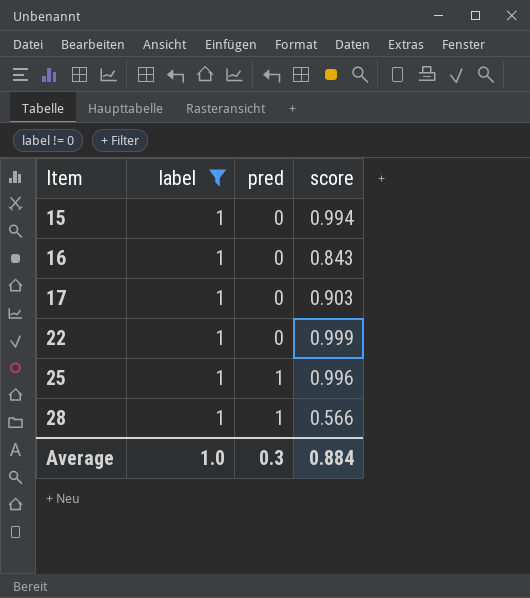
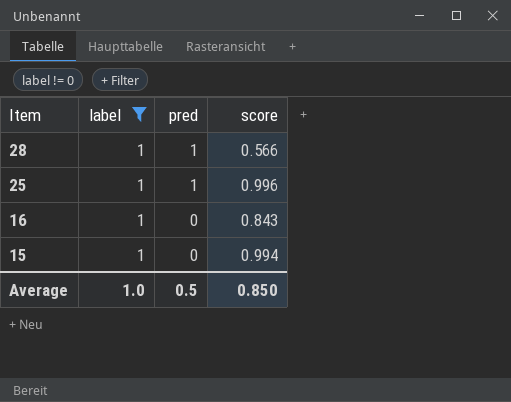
row order: Item ascending -> Item descending
row 17: 1 | 0 | 0.903 -> none
row 22: 1 | 0 | 0.999 -> none
Average | pred: 0.3 -> 0.5
Average | score: 0.884 -> 0.850

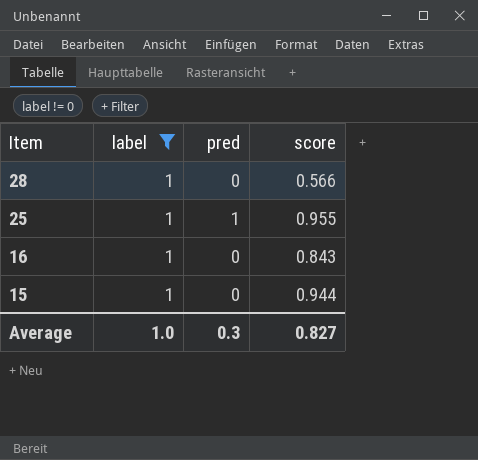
28 | pred: 1 -> 0
25 | score: 0.996 -> 0.955
15 | score: 0.994 -> 0.944
Average | pred: 0.5 -> 0.3
Average | score: 0.850 -> 0.827

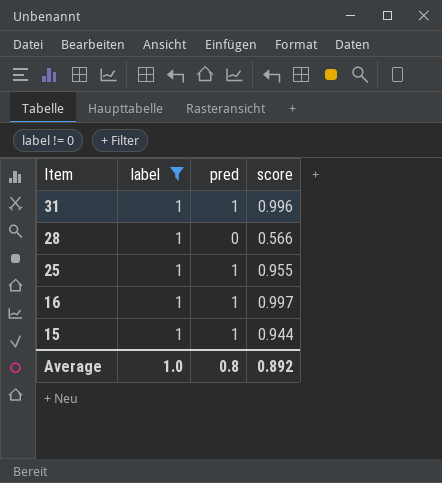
row 31: none -> 1 | 1 | 0.996
16 | pred: 0 -> 1
16 | score: 0.843 -> 0.997
15 | pred: 0 -> 1
Average | pred: 0.3 -> 0.8
Average | score: 0.827 -> 0.892

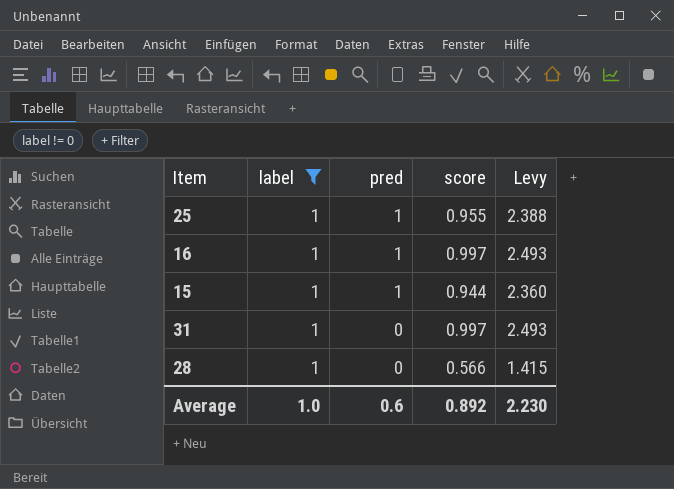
row order: Item descending -> pred descending
column Levy | formula: none -> [score] * 2.5
31 | pred: 1 -> 0
31 | score: 0.996 -> 0.997
Average | pred: 0.8 -> 0.6

